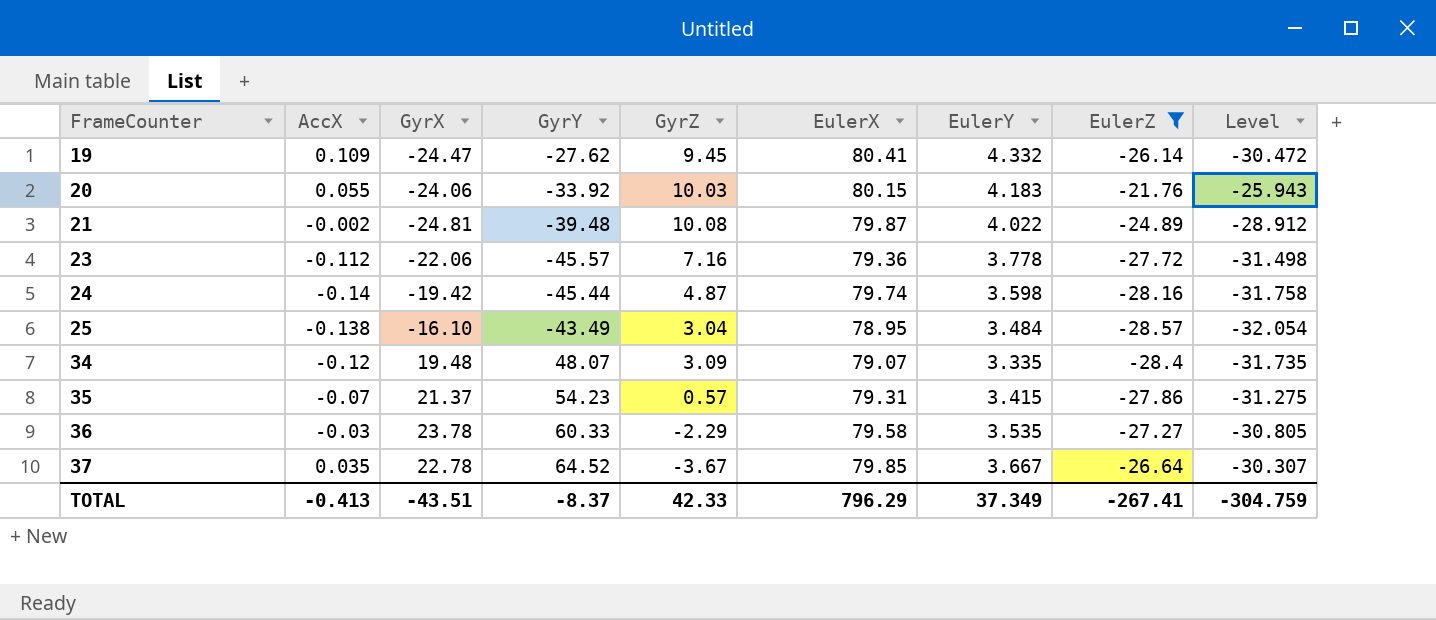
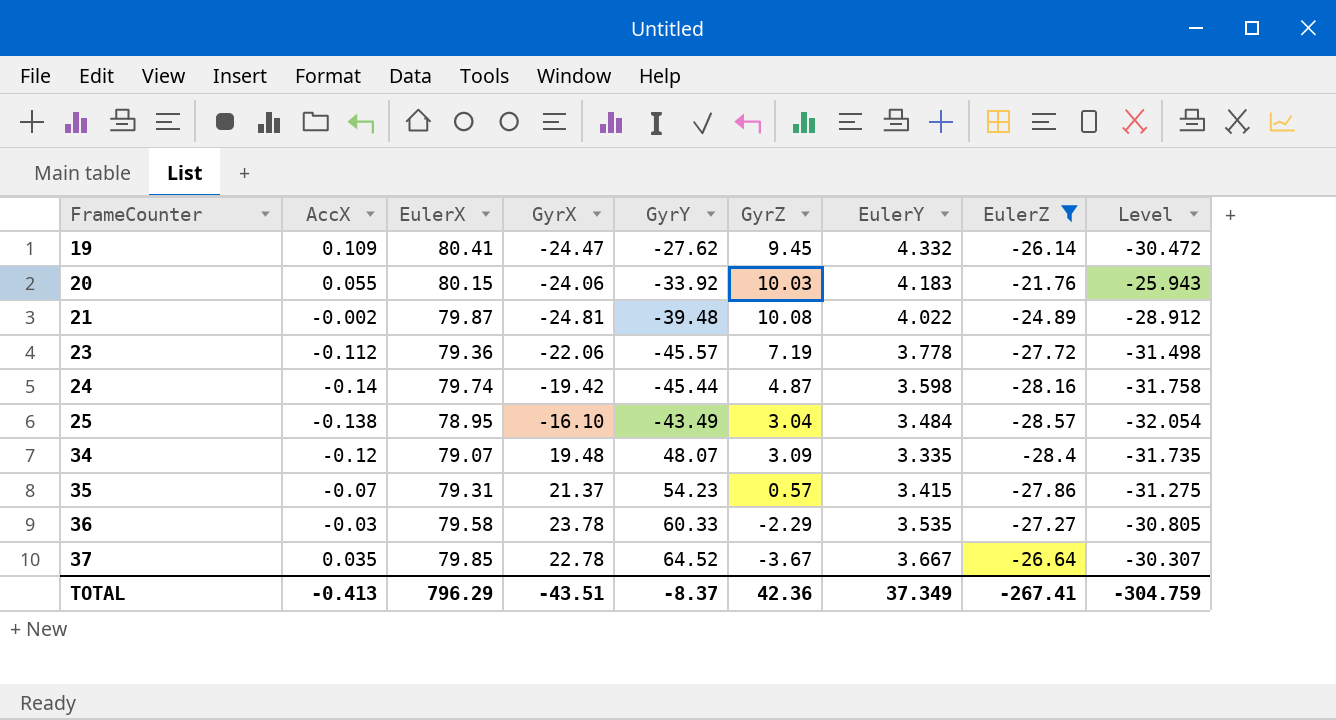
column EulerX | position: 6 -> 3
23 | GyrZ: 7.16 -> 7.19
TOTAL | GyrZ: 42.33 -> 42.36

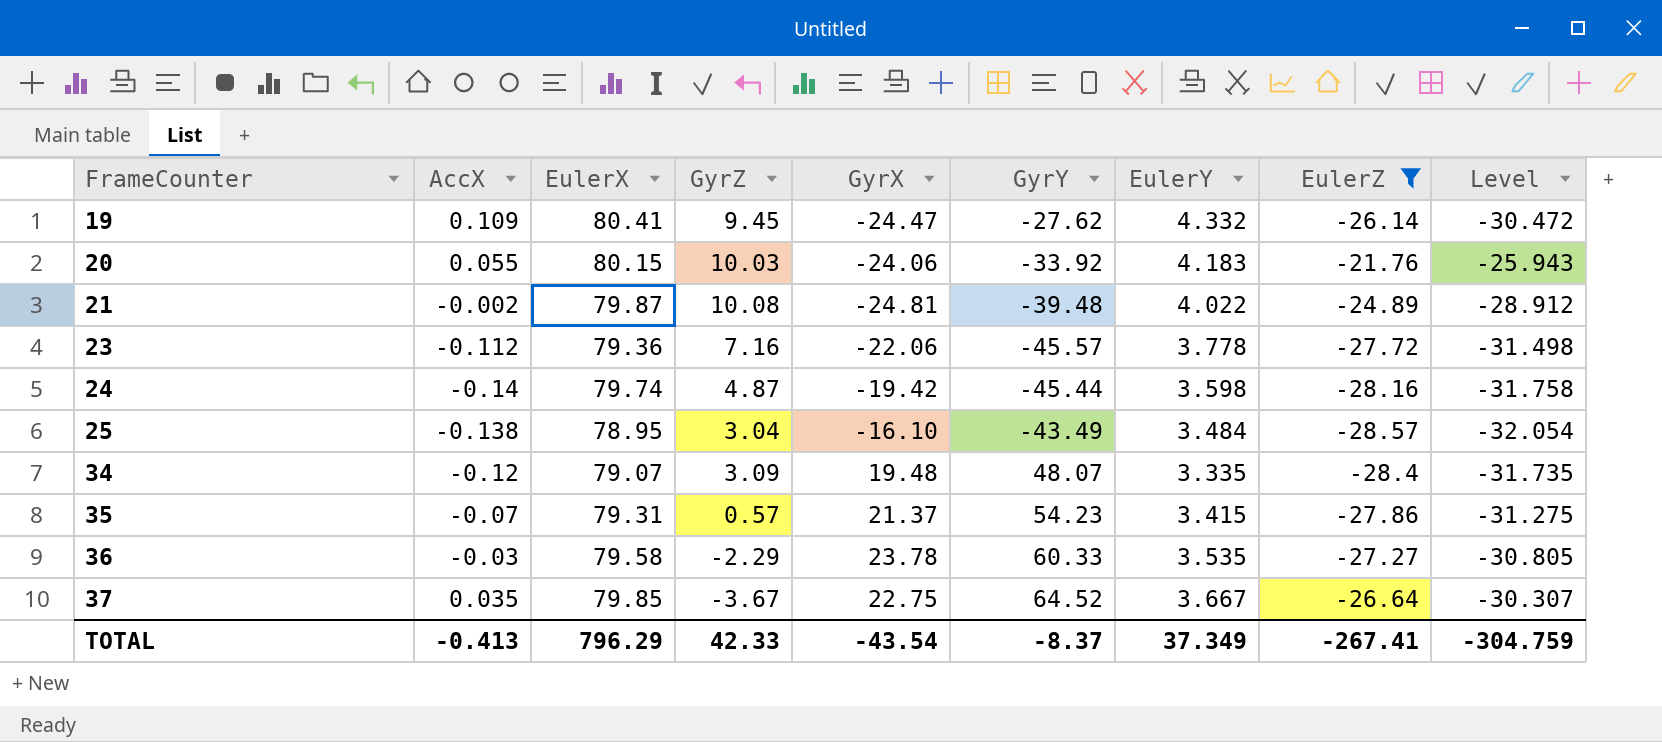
column GyrZ | position: 6 -> 4
23 | GyrZ: 7.19 -> 7.16
37 | GyrX: 22.78 -> 22.75
TOTAL | GyrZ: 42.36 -> 42.33
TOTAL | GyrX: -43.51 -> -43.54

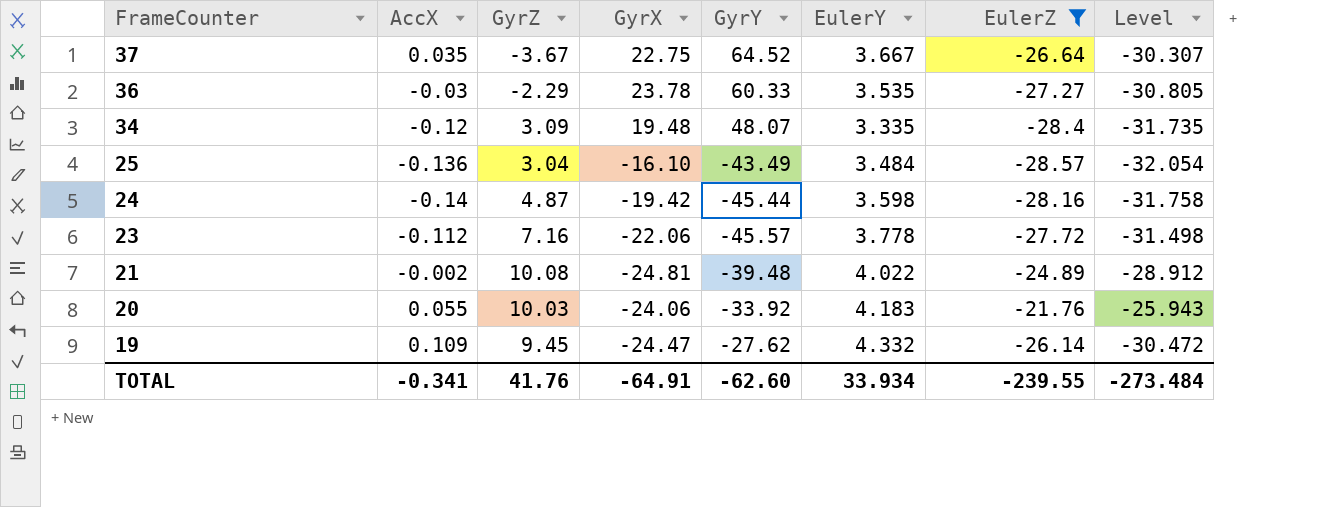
row order: FrameCounter ascending -> FrameCounter descending
column EulerX | position: 3 -> none
row 35: -0.07 | 79.31 | 0.57 | 21.37 | 54.23 | 3.415 | -27.86 | -31.275 -> none
25 | AccX: -0.138 -> -0.136
TOTAL | AccX: -0.413 -> -0.341
TOTAL | GyrZ: 42.33 -> 41.76
TOTAL | GyrX: -43.54 -> -64.91
TOTAL | GyrY: -8.37 -> -62.60
TOTAL | EulerY: 37.349 -> 33.934
TOTAL | EulerZ: -267.41 -> -239.55
TOTAL | Level: -304.759 -> -273.484

